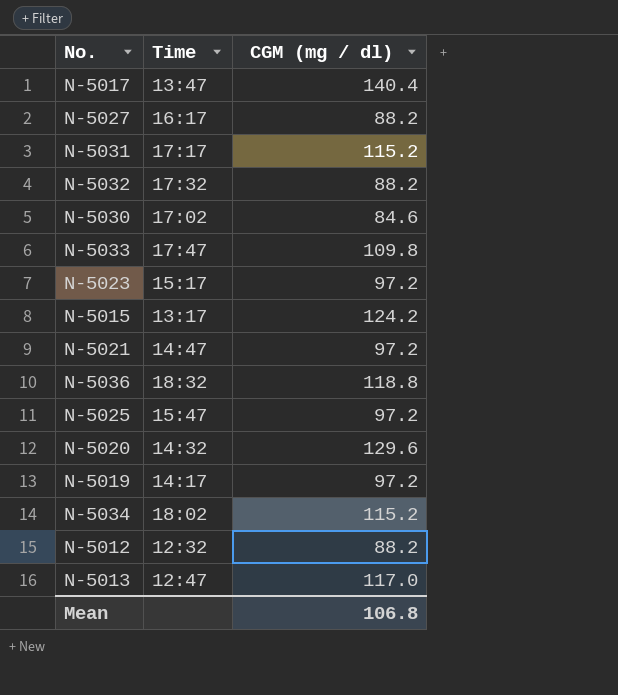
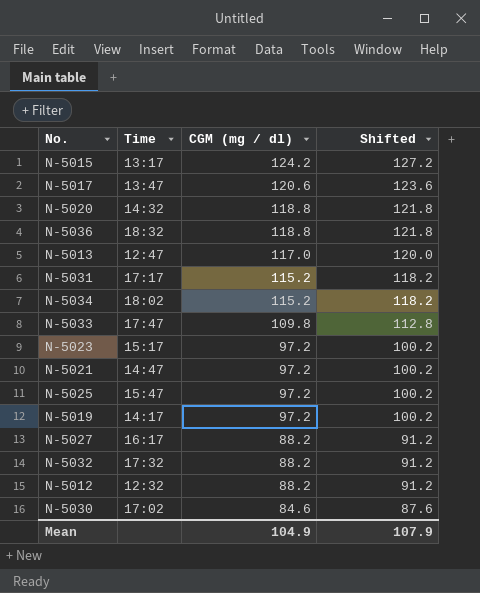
row order: none -> CGM (mg / dl) descending
column Shifted | formula: none -> [CGM (mg / dl)] + 3
N-5017 | CGM (mg / dl): 140.4 -> 120.6
N-5020 | CGM (mg / dl): 129.6 -> 118.8
Mean | CGM (mg / dl): 106.8 -> 104.9

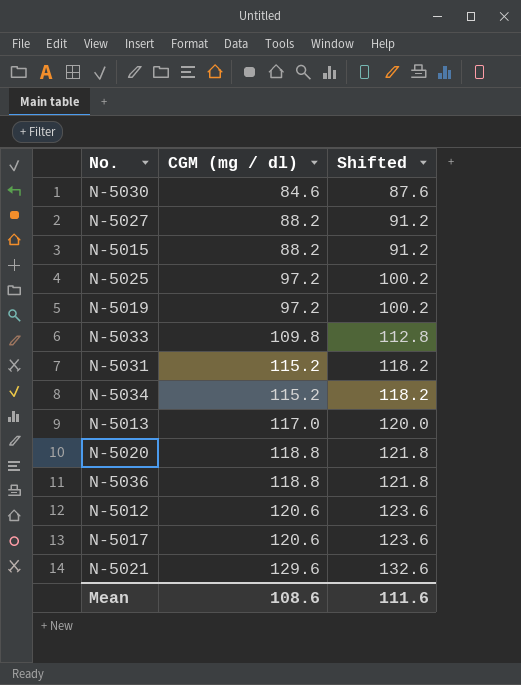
row order: CGM (mg / dl) descending -> CGM (mg / dl) ascending
column Time | position: 2 -> none
row N-5023: 15:17 | 97.2 | 100.2 -> none
row N-5032: 17:32 | 88.2 | 91.2 -> none
N-5015 | CGM (mg / dl): 124.2 -> 88.2
N-5015 | Shifted: 127.2 -> 91.2
N-5012 | CGM (mg / dl): 88.2 -> 120.6
N-5012 | Shifted: 91.2 -> 123.6
N-5021 | CGM (mg / dl): 97.2 -> 129.6
N-5021 | Shifted: 100.2 -> 132.6
Mean | CGM (mg / dl): 104.9 -> 108.6
Mean | Shifted: 107.9 -> 111.6

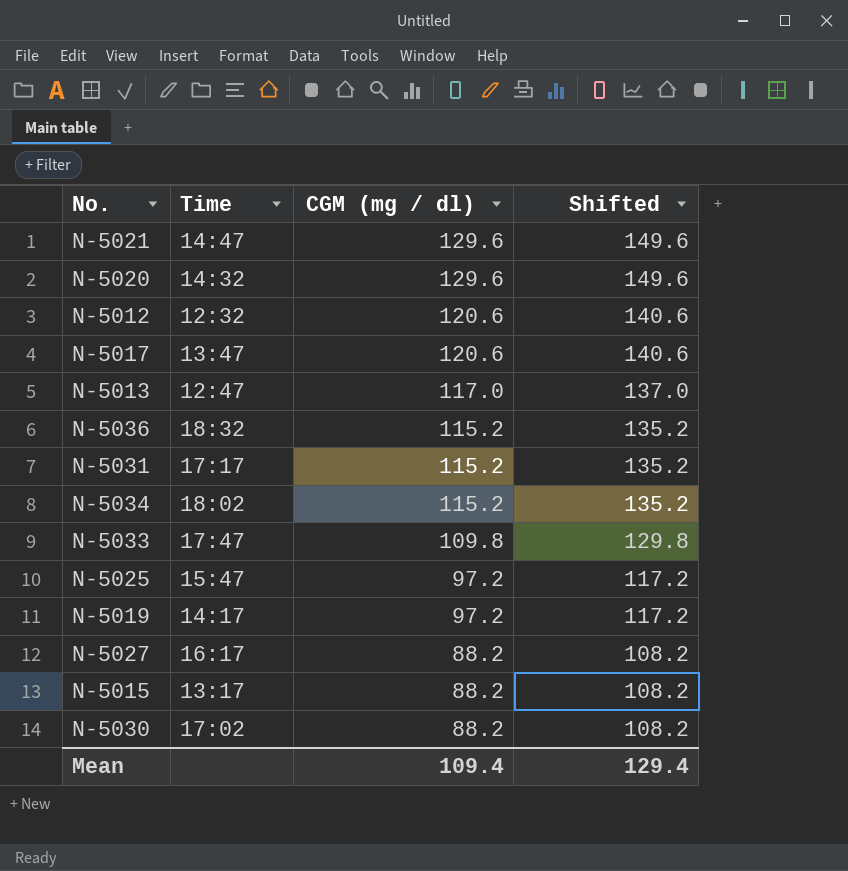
row order: CGM (mg / dl) ascending -> CGM (mg / dl) descending
column Time | position: none -> 2
column Shifted | formula: [CGM (mg / dl)] + 3 -> [CGM (mg / dl)] + 20
N-5020 | CGM (mg / dl): 118.8 -> 129.6
N-5036 | CGM (mg / dl): 118.8 -> 115.2
N-5030 | CGM (mg / dl): 84.6 -> 88.2
Mean | CGM (mg / dl): 108.6 -> 109.4
Mean | Shifted: 111.6 -> 129.4

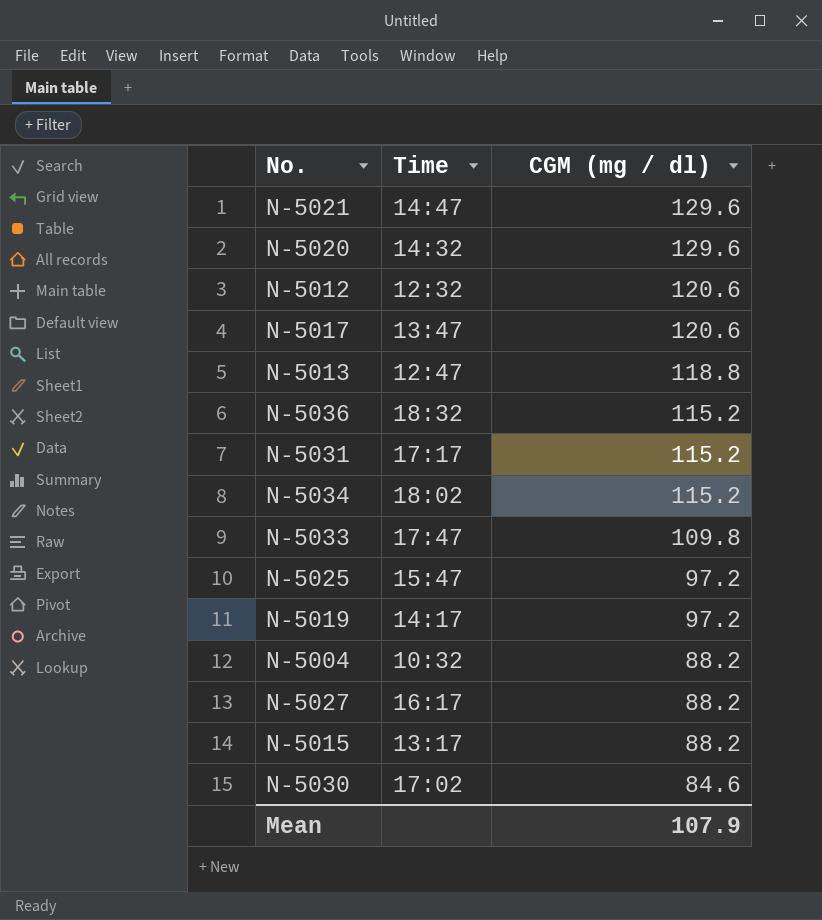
column Shifted | formula: [CGM (mg / dl)] + 20 -> none
N-5013 | CGM (mg / dl): 117.0 -> 118.8
row N-5004: none -> 10:32 | 88.2
N-5030 | CGM (mg / dl): 88.2 -> 84.6
Mean | CGM (mg / dl): 109.4 -> 107.9

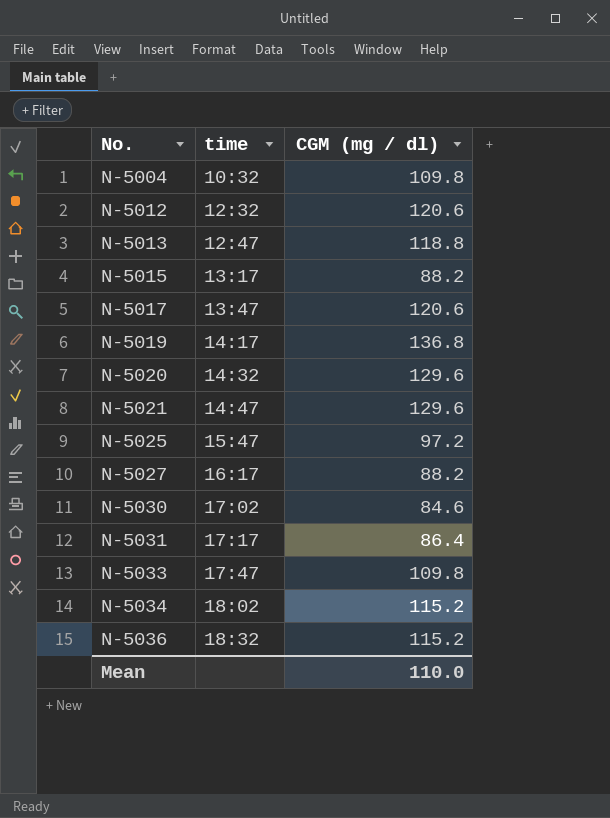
row order: CGM (mg / dl) descending -> No. ascending
column name: Time -> time
N-5004 | CGM (mg / dl): 88.2 -> 109.8
N-5019 | CGM (mg / dl): 97.2 -> 136.8
N-5031 | CGM (mg / dl): 115.2 -> 86.4
Mean | CGM (mg / dl): 107.9 -> 110.0

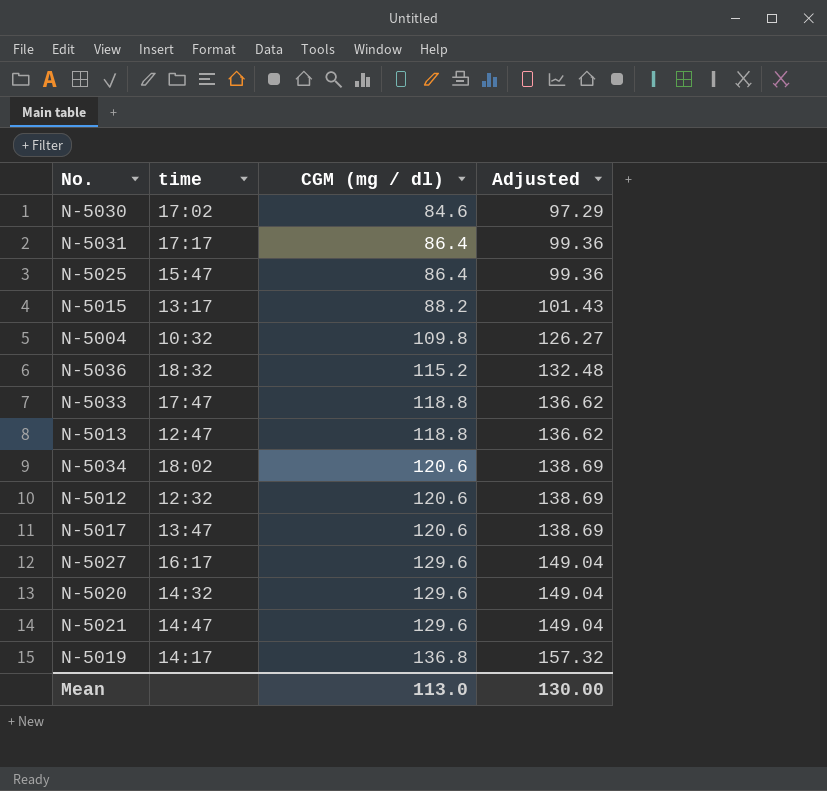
row order: No. ascending -> CGM (mg / dl) ascending
column Adjusted | formula: none -> [CGM (mg / dl)] * 1.15
N-5025 | CGM (mg / dl): 97.2 -> 86.4
N-5033 | CGM (mg / dl): 109.8 -> 118.8
N-5034 | CGM (mg / dl): 115.2 -> 120.6
N-5027 | CGM (mg / dl): 88.2 -> 129.6
Mean | CGM (mg / dl): 110.0 -> 113.0

